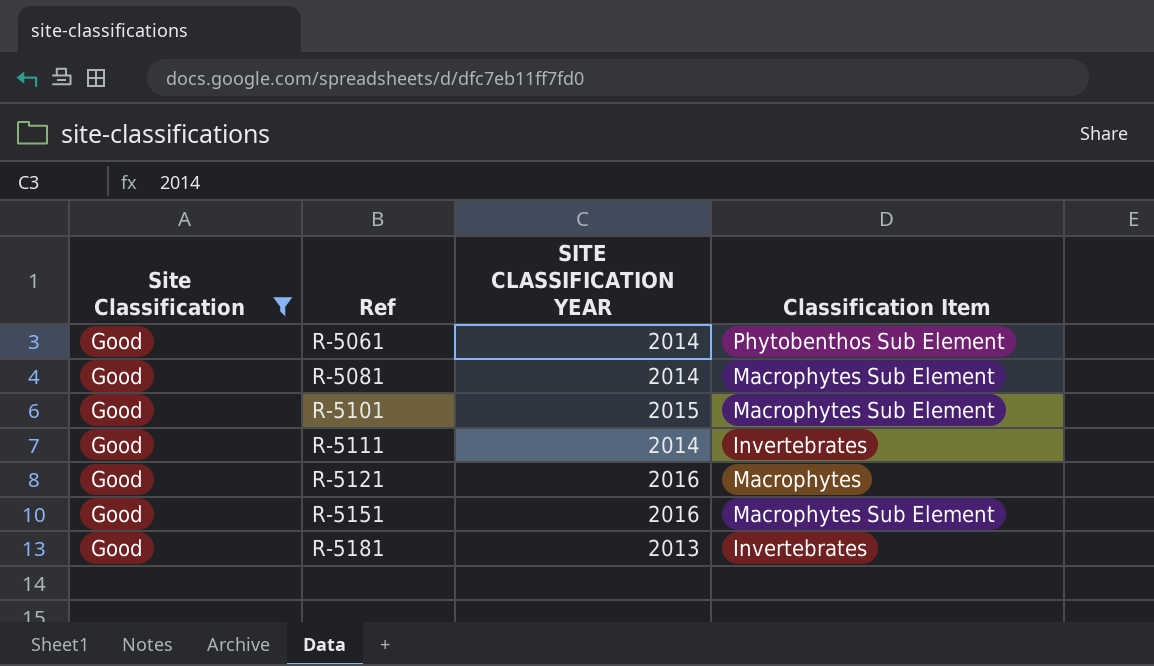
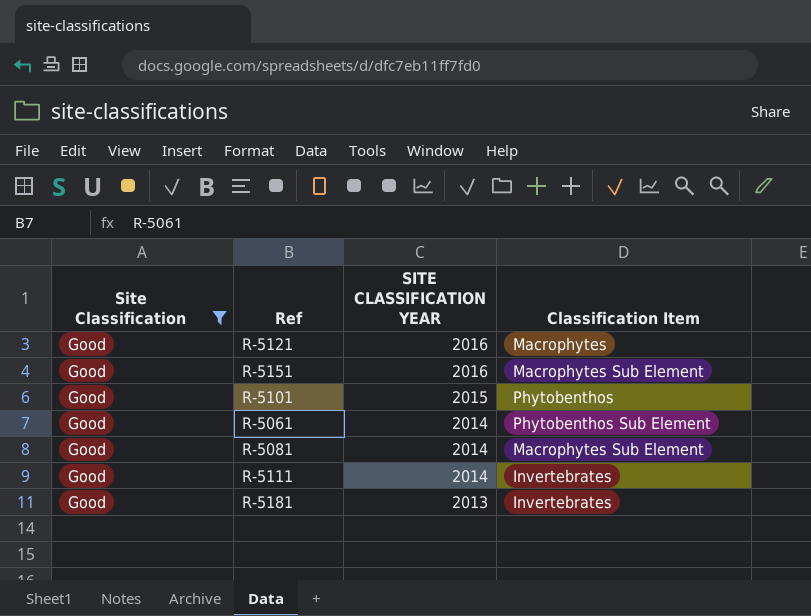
row order: Ref ascending -> SITE CLASSIFICATION YEAR descending
R-5101 | Classification Item: Macrophytes Sub Element -> Phytobenthos

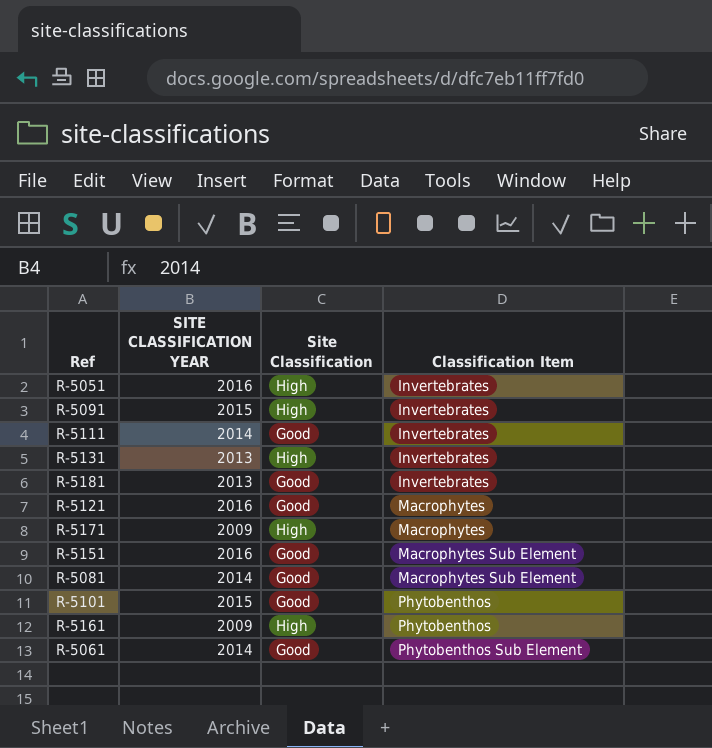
filter: Site Classification = Good -> none
row order: SITE CLASSIFICATION YEAR descending -> Classification Item ascending
column Site Classification | position: 1 -> 3

